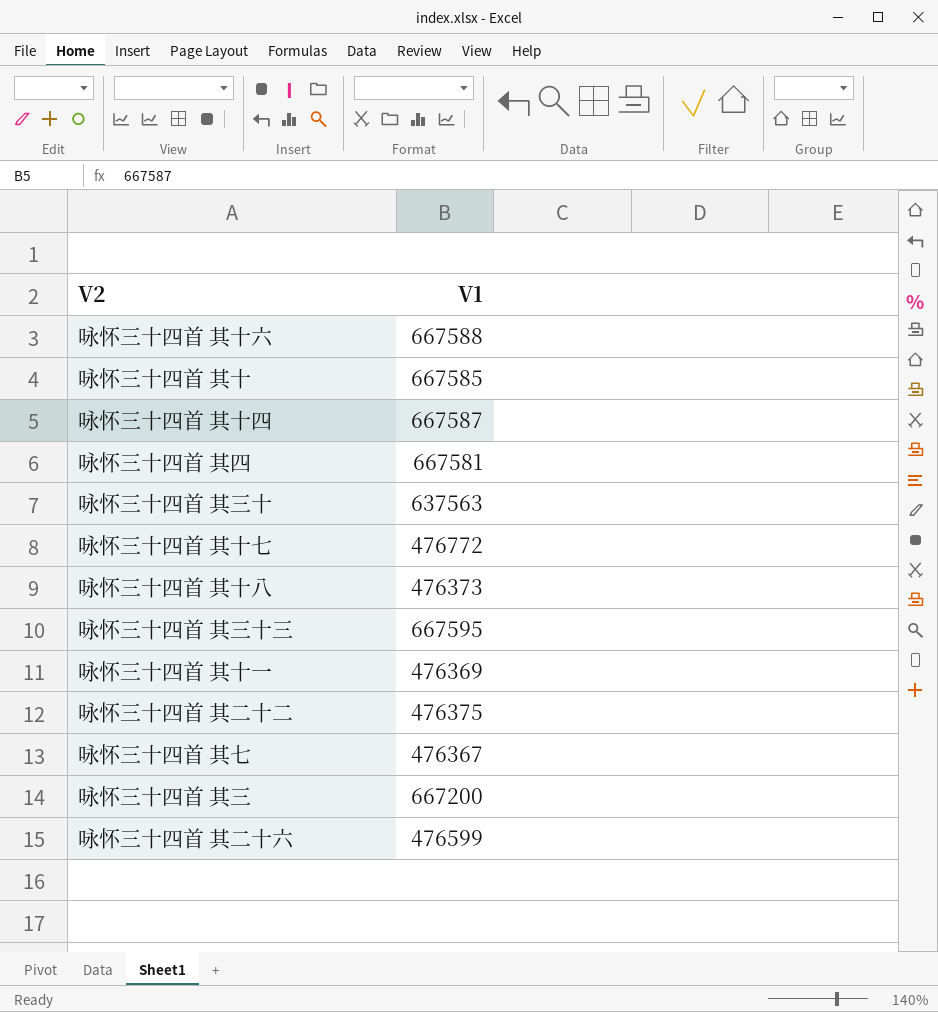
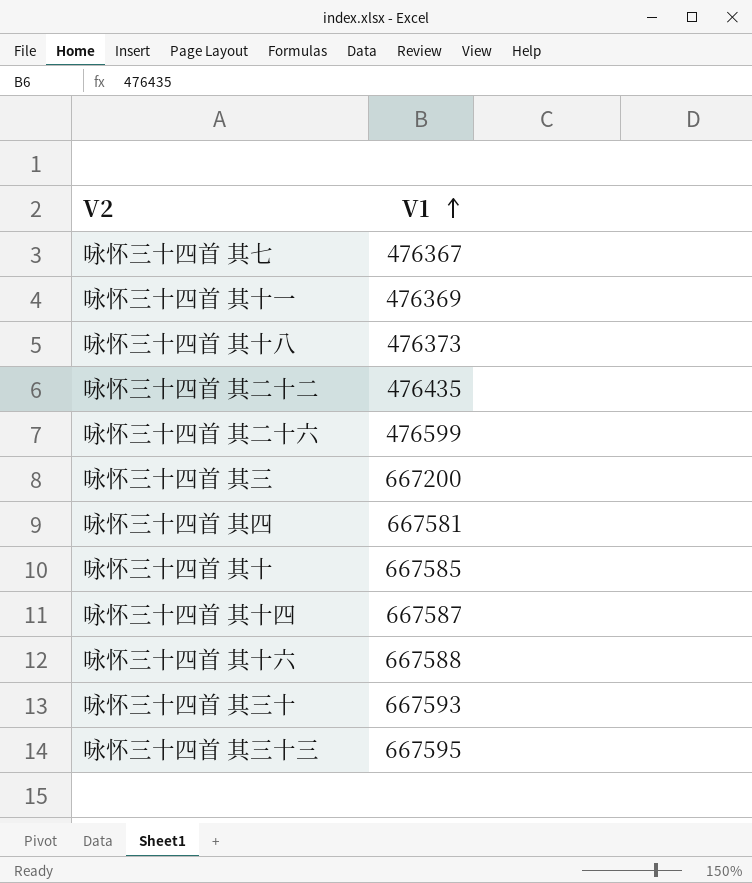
row order: none -> V1 ascending
row 咏怀三十四首 其十七: 476772 -> none
咏怀三十四首 其二十二 | V1: 476375 -> 476435
咏怀三十四首 其三十 | V1: 637563 -> 667593

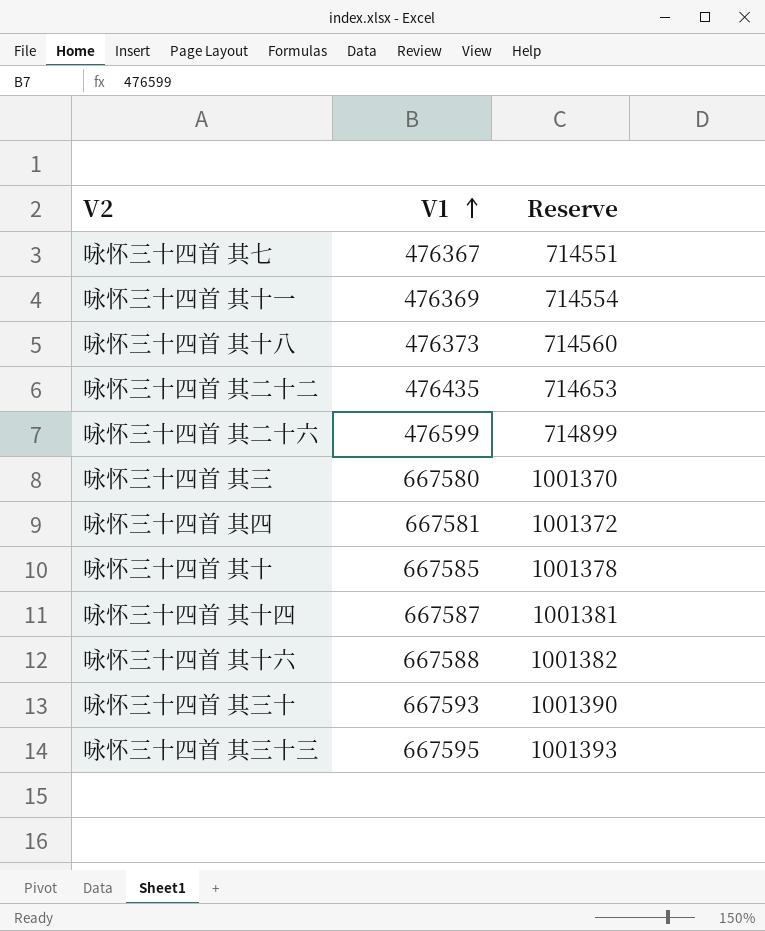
column Reserve | formula: none -> [V1] * 1.5
咏怀三十四首 其三 | V1: 667200 -> 667580

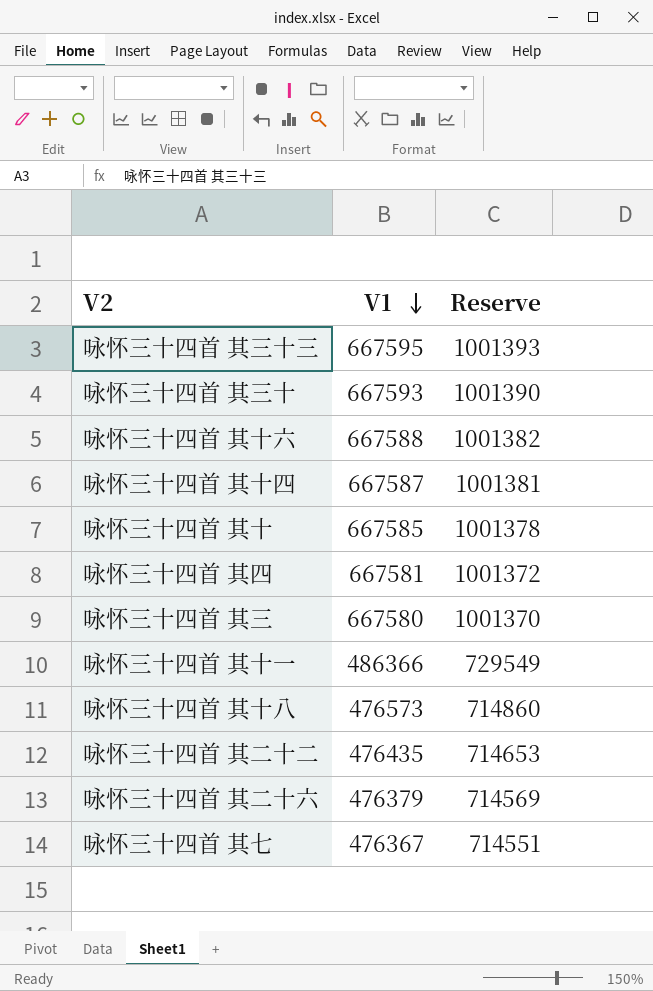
row order: V1 ascending -> V1 descending
咏怀三十四首 其十一 | V1: 476369 -> 486366
咏怀三十四首 其十一 | Reserve: 714554 -> 729549
咏怀三十四首 其十八 | V1: 476373 -> 476573
咏怀三十四首 其十八 | Reserve: 714560 -> 714860
咏怀三十四首 其二十六 | V1: 476599 -> 476379
咏怀三十四首 其二十六 | Reserve: 714899 -> 714569

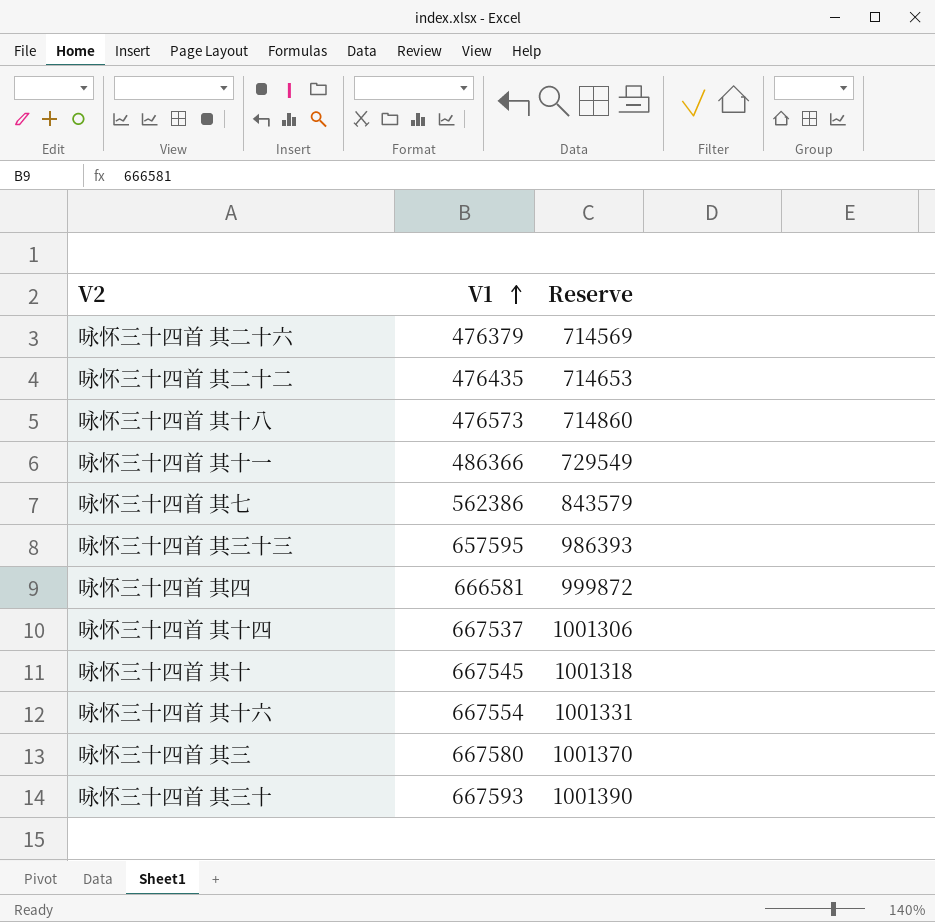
row order: V1 descending -> V1 ascending
咏怀三十四首 其七 | V1: 476367 -> 562386
咏怀三十四首 其七 | Reserve: 714551 -> 843579
咏怀三十四首 其三十三 | V1: 667595 -> 657595
咏怀三十四首 其三十三 | Reserve: 1001393 -> 986393
咏怀三十四首 其四 | V1: 667581 -> 666581
咏怀三十四首 其四 | Reserve: 1001372 -> 999872
咏怀三十四首 其十四 | V1: 667587 -> 667537
咏怀三十四首 其十四 | Reserve: 1001381 -> 1001306
咏怀三十四首 其十 | V1: 667585 -> 667545
咏怀三十四首 其十 | Reserve: 1001378 -> 1001318
咏怀三十四首 其十六 | V1: 667588 -> 667554
咏怀三十四首 其十六 | Reserve: 1001382 -> 1001331

